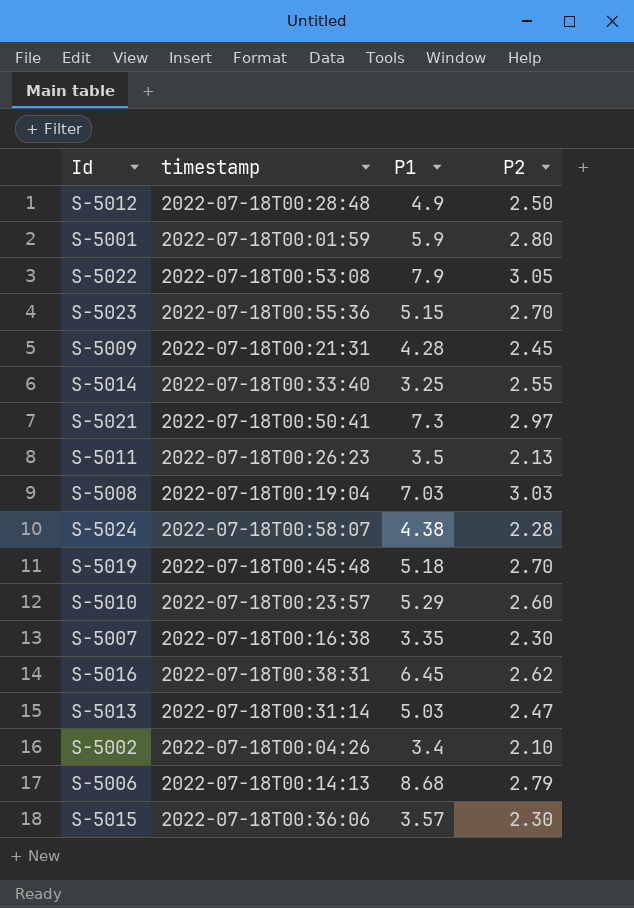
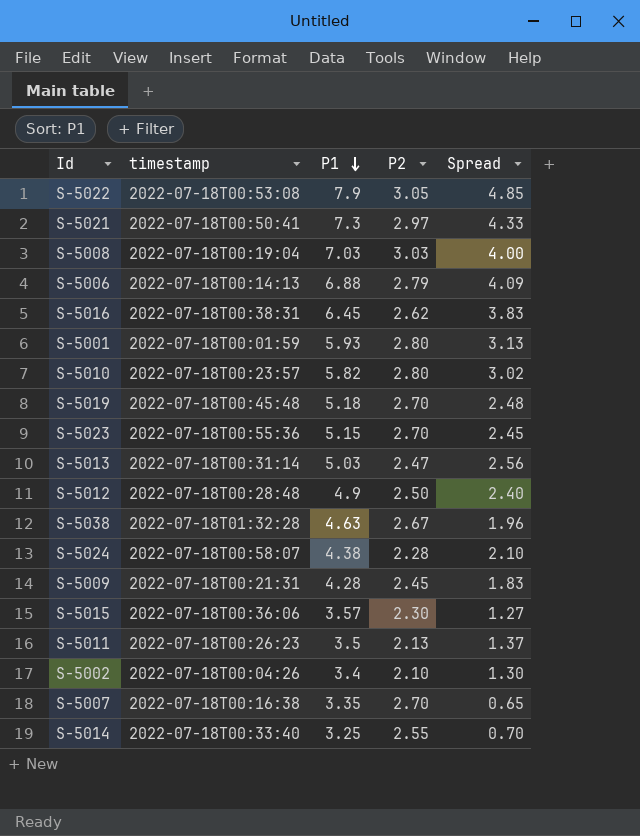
row order: none -> P1 descending
column Spread | formula: none -> [P1] - [P2]
S-5006 | P1: 8.68 -> 6.88
S-5001 | P1: 5.9 -> 5.93
S-5010 | P1: 5.29 -> 5.82
S-5010 | P2: 2.60 -> 2.80
row S-5038: none -> 2022-07-18T01:32:28 | 4.63 | 2.67 | 1.96
S-5007 | P2: 2.30 -> 2.70

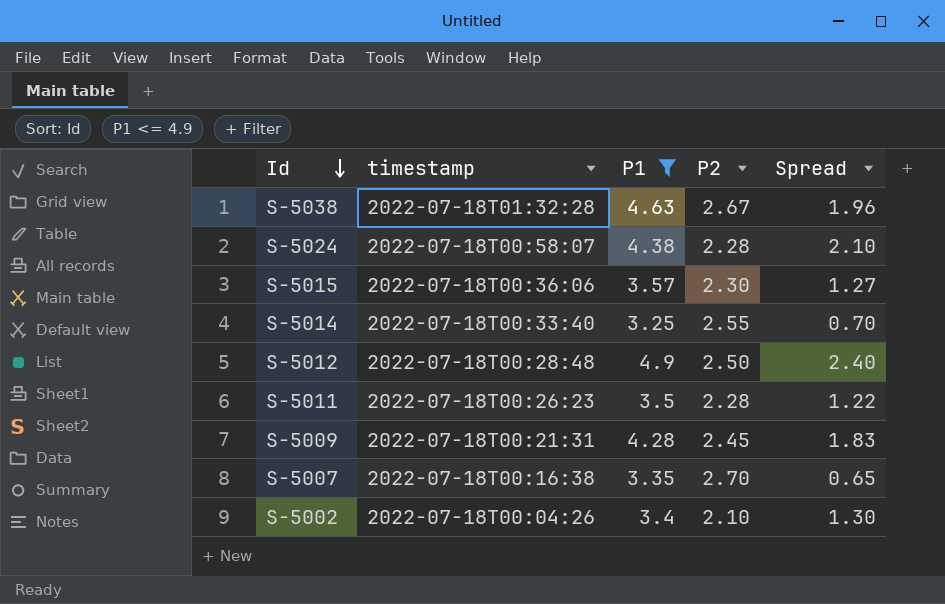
filter: none -> P1 <= 4.9
row order: P1 descending -> Id descending
S-5011 | P2: 2.13 -> 2.28
S-5011 | Spread: 1.37 -> 1.22

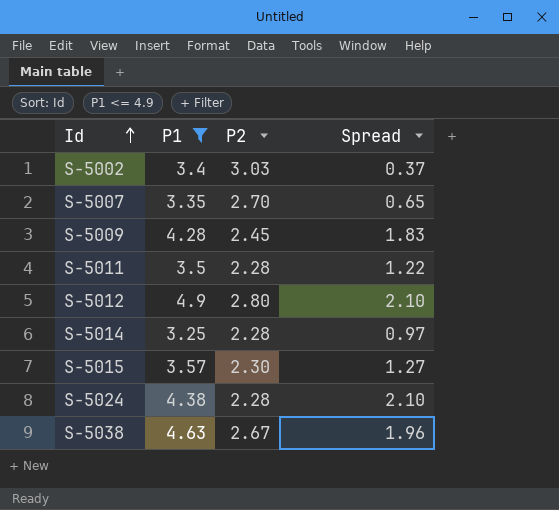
row order: Id descending -> Id ascending
column timestamp | position: 2 -> none
S-5002 | P2: 2.10 -> 3.03
S-5002 | Spread: 1.30 -> 0.37
S-5012 | P2: 2.50 -> 2.80
S-5012 | Spread: 2.40 -> 2.10
S-5014 | P2: 2.55 -> 2.28
S-5014 | Spread: 0.70 -> 0.97

